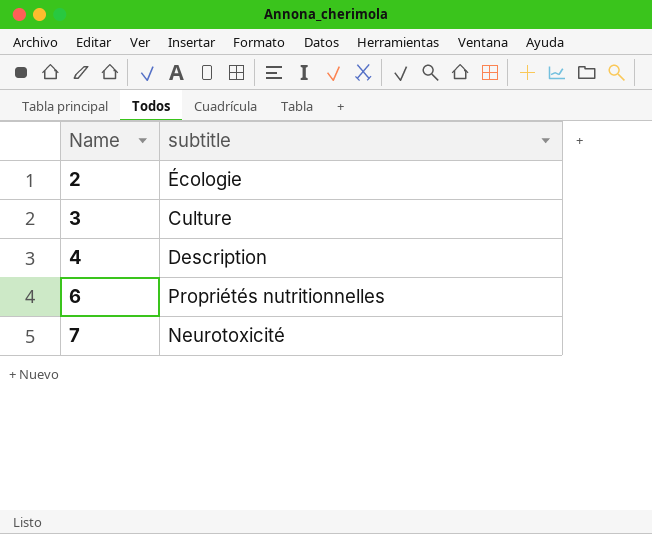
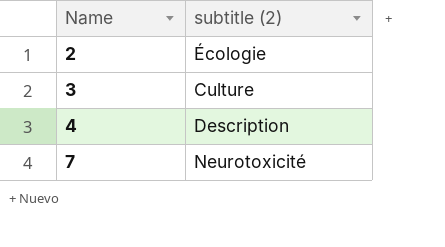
column name: subtitle -> subtitle (2)
row 6: Propriétés nutritionnelles -> none

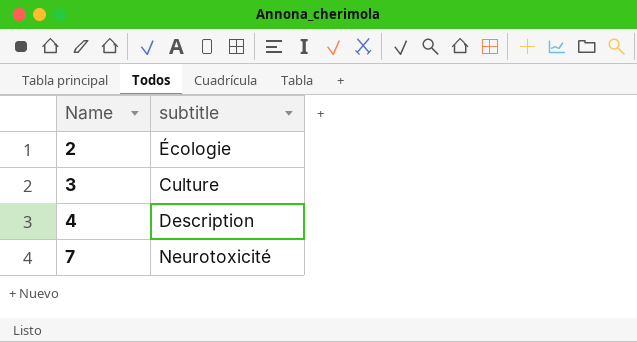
column name: subtitle (2) -> subtitle

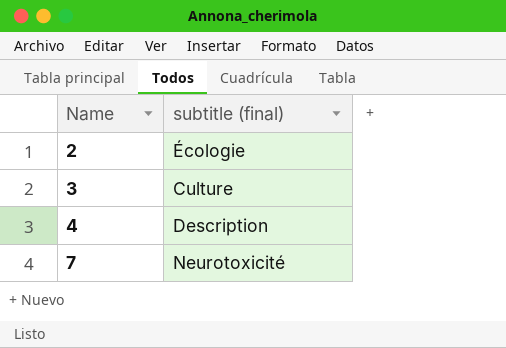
column name: subtitle -> subtitle (final)

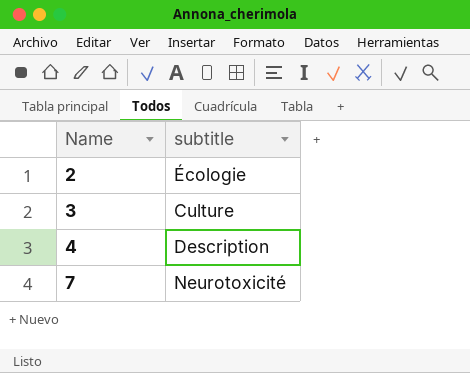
column name: subtitle (final) -> subtitle

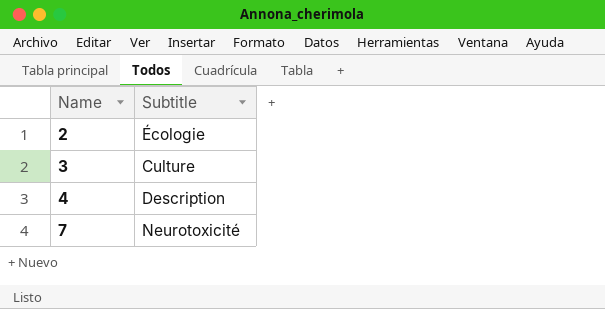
column name: subtitle -> Subtitle

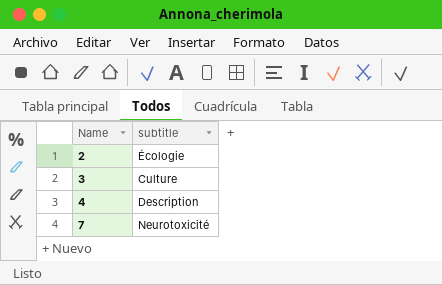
column name: Subtitle -> subtitle

